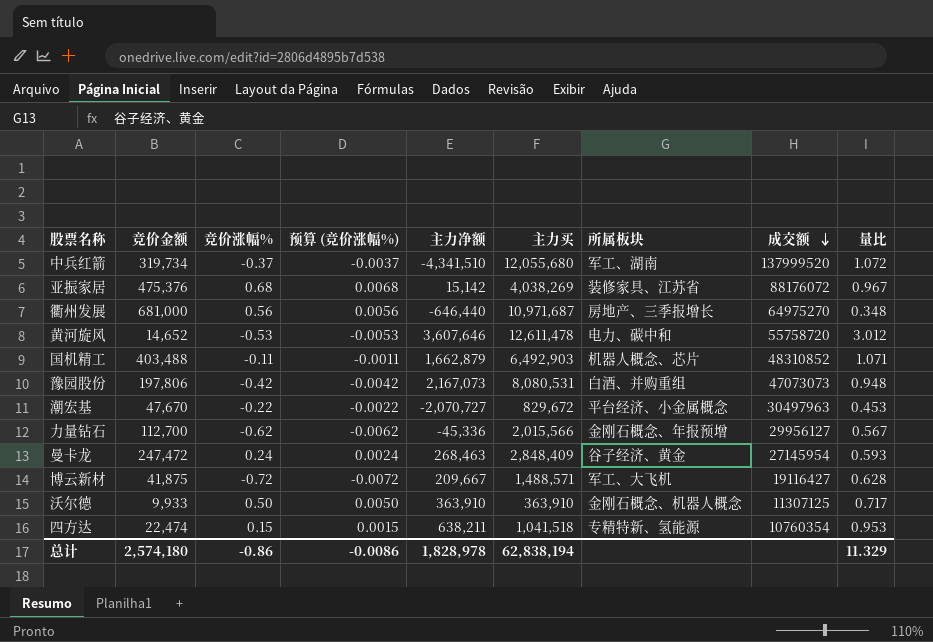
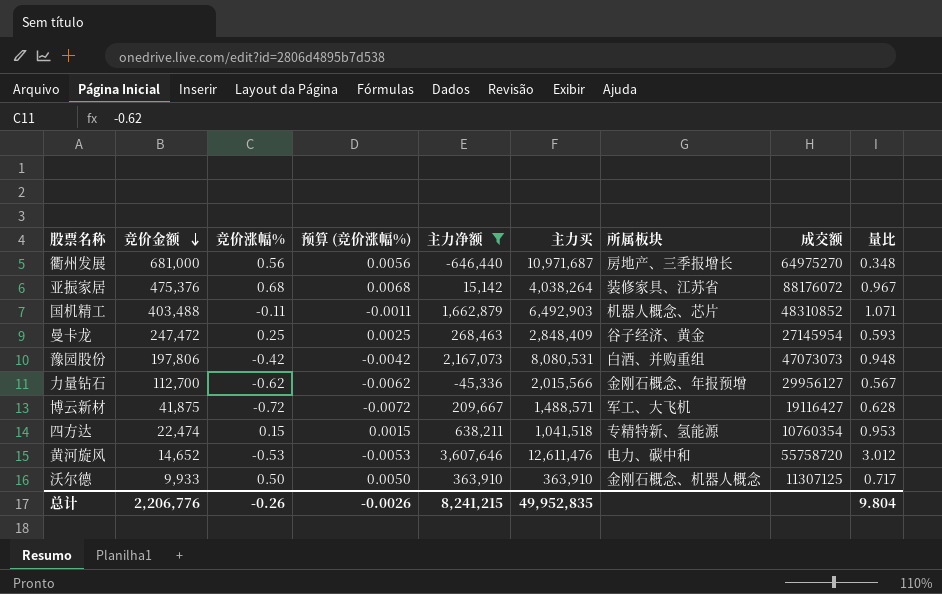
filter: none -> 主力净额 >= -646,440
row order: 成交额 descending -> 竞价金额 descending
亚振家居 | 主力买: 4,038,269 -> 4,038,264
曼卡龙 | 竞价涨幅%: 0.24 -> 0.25
曼卡龙 | 预算 (竞价涨幅%): 0.0024 -> 0.0025
黄河旋风 | 主力买: 12,611,478 -> 12,611,476
总计 | 竞价金额: 2,574,180 -> 2,206,776
总计 | 竞价涨幅%: -0.86 -> -0.26
总计 | 预算 (竞价涨幅%): -0.0086 -> -0.0026
总计 | 主力净额: 1,828,978 -> 8,241,215
总计 | 主力买: 62,838,194 -> 49,952,835
总计 | 量比: 11.329 -> 9.804

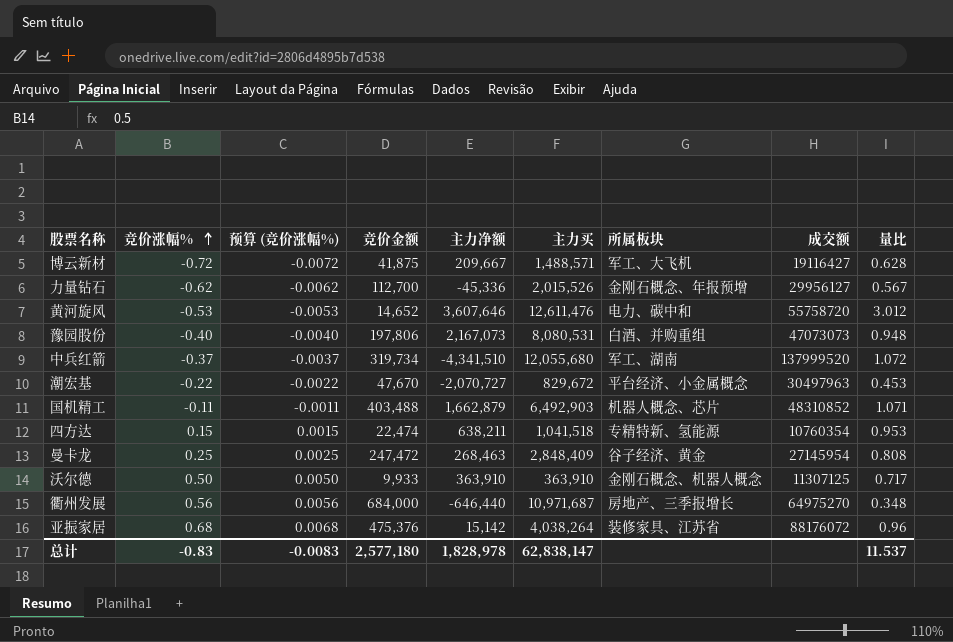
filter: 主力净额 >= -646,440 -> none
row order: 竞价金额 descending -> 竞价涨幅% ascending
column 竞价金额 | position: 2 -> 4
力量钻石 | 主力买: 2,015,566 -> 2,015,526
豫园股份 | 竞价涨幅%: -0.42 -> -0.40
豫园股份 | 预算 (竞价涨幅%): -0.0042 -> -0.0040
曼卡龙 | 量比: 0.593 -> 0.808
衢州发展 | 竞价金额: 681,000 -> 684,000
亚振家居 | 量比: 0.967 -> 0.96
总计 | 竞价涨幅%: -0.26 -> -0.83
总计 | 预算 (竞价涨幅%): -0.0026 -> -0.0083
总计 | 竞价金额: 2,206,776 -> 2,577,180
总计 | 主力净额: 8,241,215 -> 1,828,978
总计 | 主力买: 49,952,835 -> 62,838,147
总计 | 量比: 9.804 -> 11.537

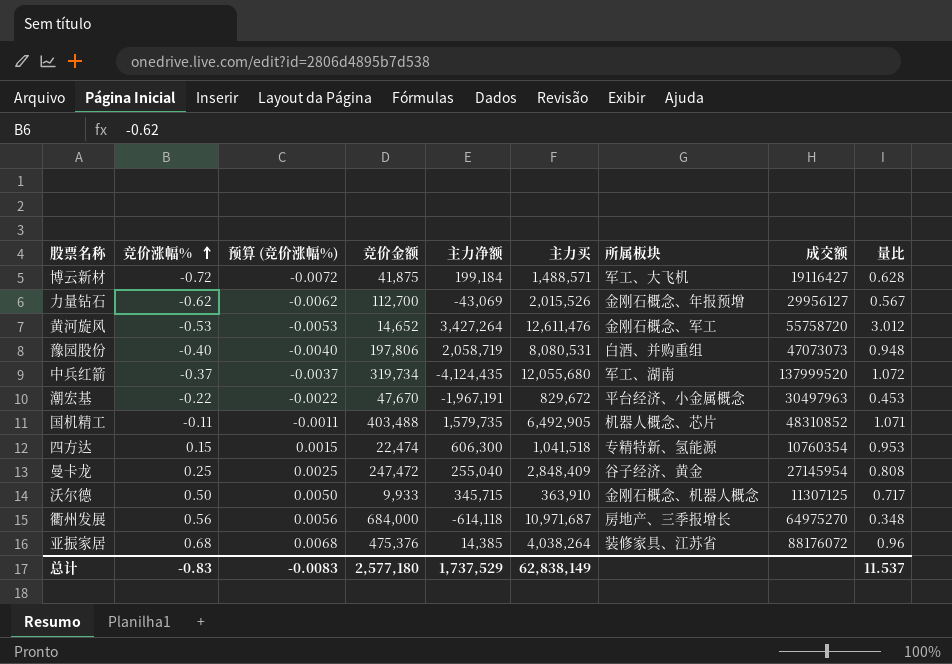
博云新材 | 主力净额: 209,667 -> 199,184
力量钻石 | 主力净额: -45,336 -> -43,069
黄河旋风 | 主力净额: 3,607,646 -> 3,427,264
黄河旋风 | 所属板块: 电力、碳中和 -> 金刚石概念、军工
豫园股份 | 主力净额: 2,167,073 -> 2,058,719
中兵红箭 | 主力净额: -4,341,510 -> -4,124,435
潮宏基 | 主力净额: -2,070,727 -> -1,967,191
国机精工 | 主力净额: 1,662,879 -> 1,579,735
国机精工 | 主力买: 6,492,903 -> 6,492,905
四方达 | 主力净额: 638,211 -> 606,300
曼卡龙 | 主力净额: 268,463 -> 255,040
沃尔德 | 主力净额: 363,910 -> 345,715
衢州发展 | 主力净额: -646,440 -> -614,118
亚振家居 | 主力净额: 15,142 -> 14,385
总计 | 主力净额: 1,828,978 -> 1,737,529
总计 | 主力买: 62,838,147 -> 62,838,149

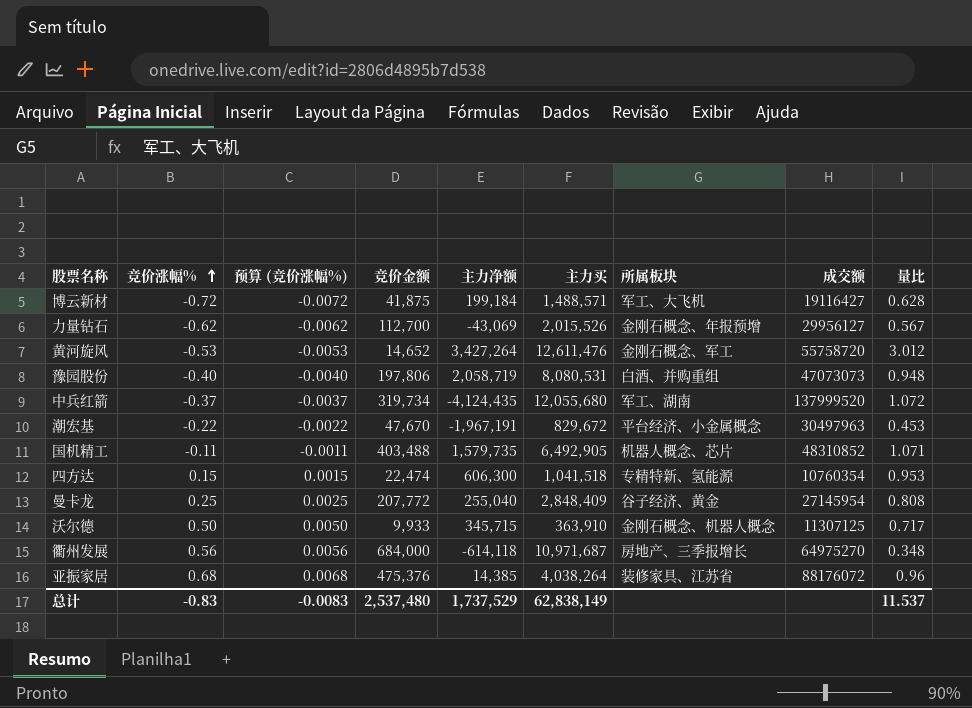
曼卡龙 | 竞价金额: 247,472 -> 207,772
总计 | 竞价金额: 2,577,180 -> 2,537,480

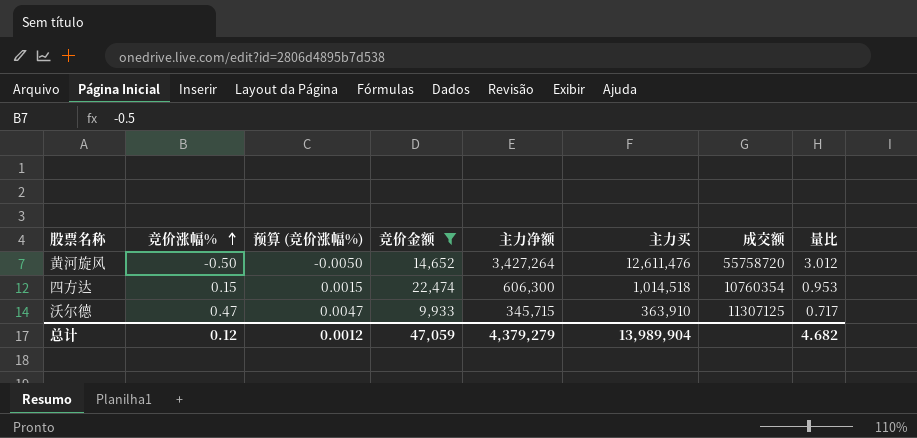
filter: none -> 竞价金额 <= 22,474
column 所属板块 | position: 7 -> none
黄河旋风 | 竞价涨幅%: -0.53 -> -0.50
黄河旋风 | 预算 (竞价涨幅%): -0.0053 -> -0.0050
四方达 | 主力买: 1,041,518 -> 1,014,518
沃尔德 | 竞价涨幅%: 0.50 -> 0.47
沃尔德 | 预算 (竞价涨幅%): 0.0050 -> 0.0047
总计 | 竞价涨幅%: -0.83 -> 0.12
总计 | 预算 (竞价涨幅%): -0.0083 -> 0.0012
总计 | 竞价金额: 2,537,480 -> 47,059
总计 | 主力净额: 1,737,529 -> 4,379,279
总计 | 主力买: 62,838,149 -> 13,989,904
总计 | 量比: 11.537 -> 4.682

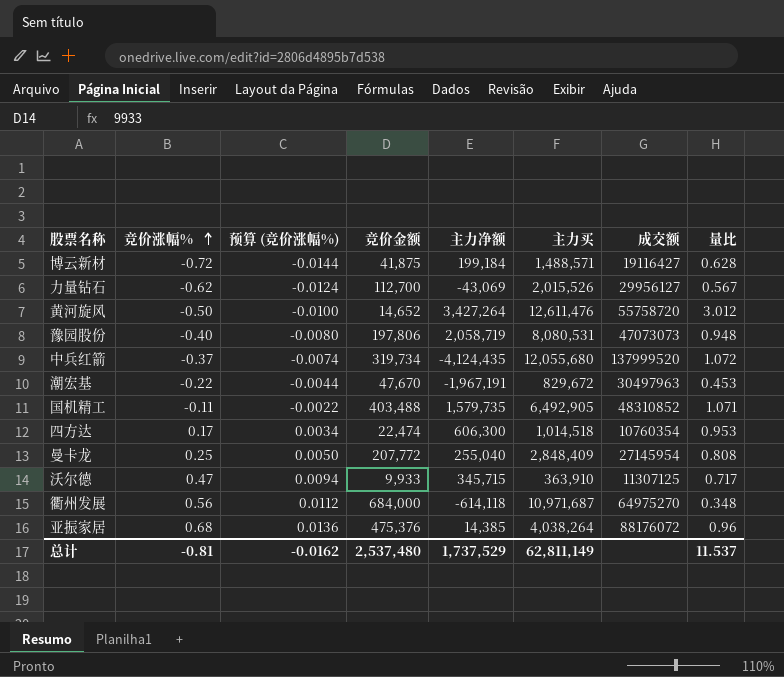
filter: 竞价金额 <= 22,474 -> none
column 预算 (竞价涨幅%) | formula: [竞价涨幅%] * 0.01 -> [竞价涨幅%] * 0.02
四方达 | 竞价涨幅%: 0.15 -> 0.17
总计 | 竞价涨幅%: 0.12 -> -0.81
总计 | 预算 (竞价涨幅%): 0.0012 -> -0.0162
总计 | 竞价金额: 47,059 -> 2,537,480
总计 | 主力净额: 4,379,279 -> 1,737,529
总计 | 主力买: 13,989,904 -> 62,811,149
总计 | 量比: 4.682 -> 11.537

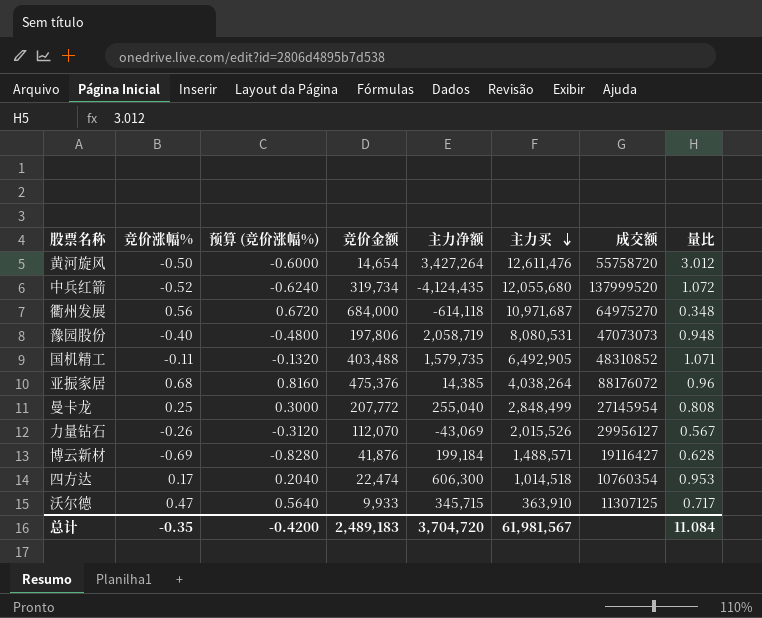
row order: 竞价涨幅% ascending -> 主力买 descending
column 预算 (竞价涨幅%) | formula: [竞价涨幅%] * 0.02 -> [竞价涨幅%] * 1.2
row 潮宏基: -0.22 | -0.0044 | 47,670 | -1,967,191 | 829,672 | 30497963 | 0.453 -> none
黄河旋风 | 竞价金额: 14,652 -> 14,654
中兵红箭 | 竞价涨幅%: -0.37 -> -0.52
曼卡龙 | 主力买: 2,848,409 -> 2,848,499
力量钻石 | 竞价涨幅%: -0.62 -> -0.26
力量钻石 | 竞价金额: 112,700 -> 112,070
博云新材 | 竞价涨幅%: -0.72 -> -0.69
博云新材 | 竞价金额: 41,875 -> 41,876
总计 | 竞价涨幅%: -0.81 -> -0.35
总计 | 预算 (竞价涨幅%): -0.0162 -> -0.4200
总计 | 竞价金额: 2,537,480 -> 2,489,183
总计 | 主力净额: 1,737,529 -> 3,704,720
总计 | 主力买: 62,811,149 -> 61,981,567
总计 | 量比: 11.537 -> 11.084

